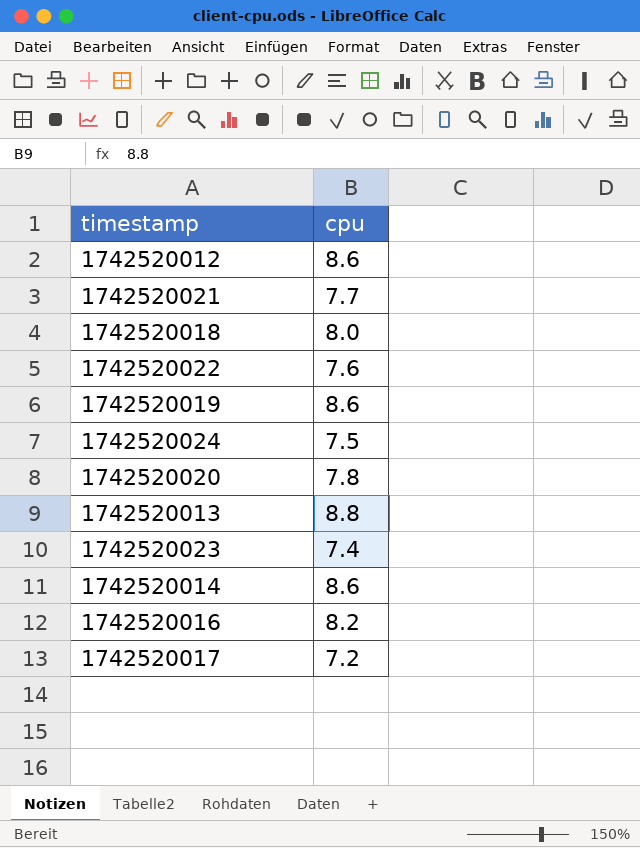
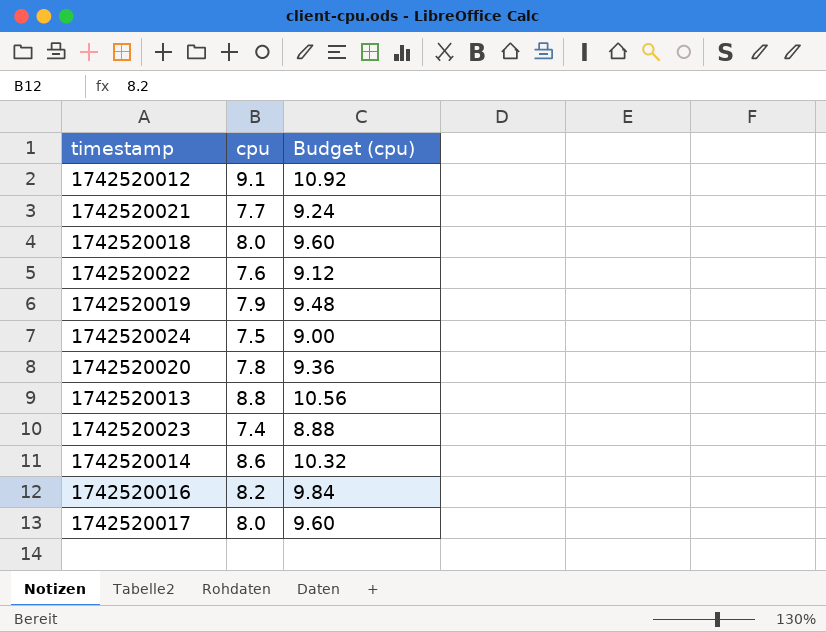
column Budget (cpu) | formula: none -> [cpu] * 1.2
1742520012 | cpu: 8.6 -> 9.1
1742520019 | cpu: 8.6 -> 7.9
1742520017 | cpu: 7.2 -> 8.0

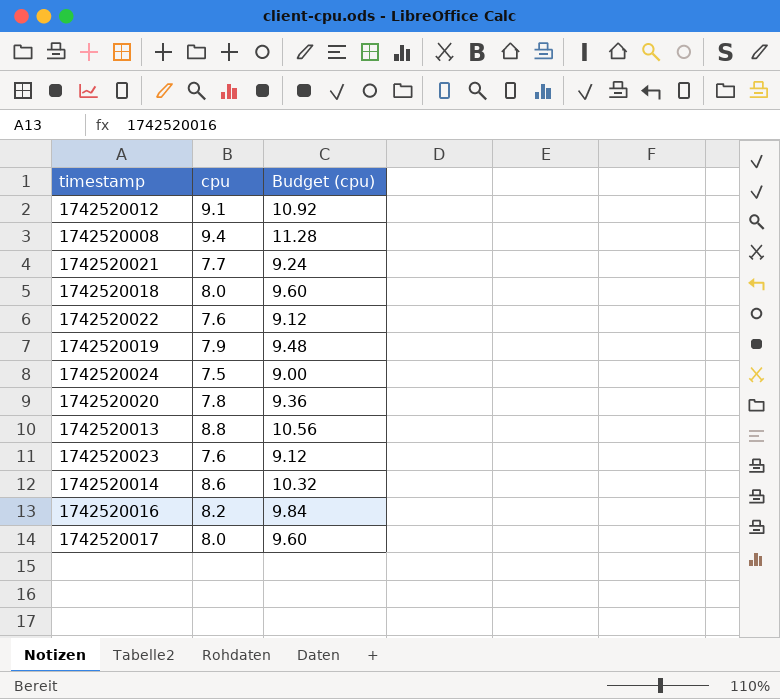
row 1742520008: none -> 9.4 | 11.28
1742520023 | cpu: 7.4 -> 7.6
1742520023 | Budget (cpu): 8.88 -> 9.12

